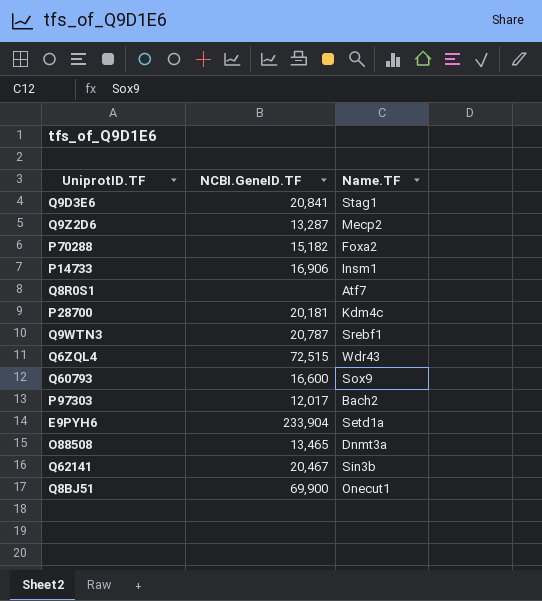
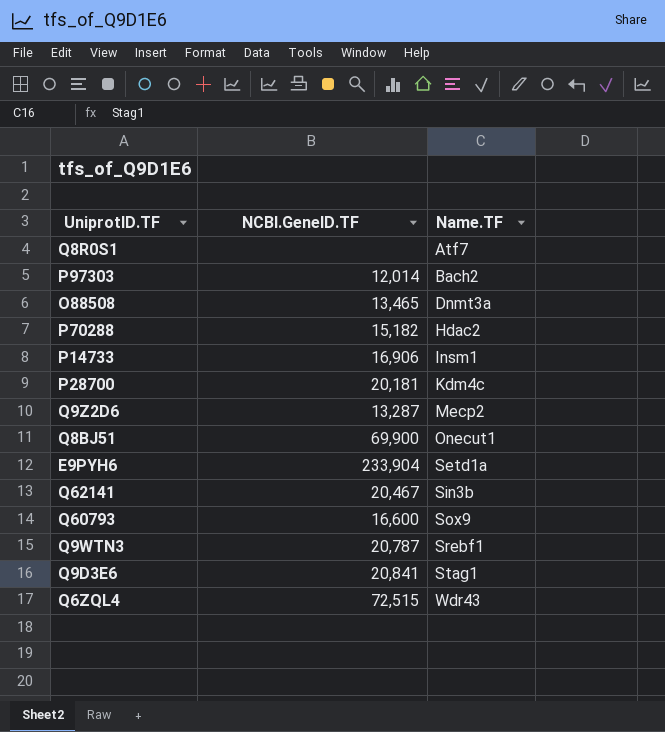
row order: none -> Name.TF ascending
P97303 | NCBI.GeneID.TF: 12,017 -> 12,014
P70288 | Name.TF: Foxa2 -> Hdac2

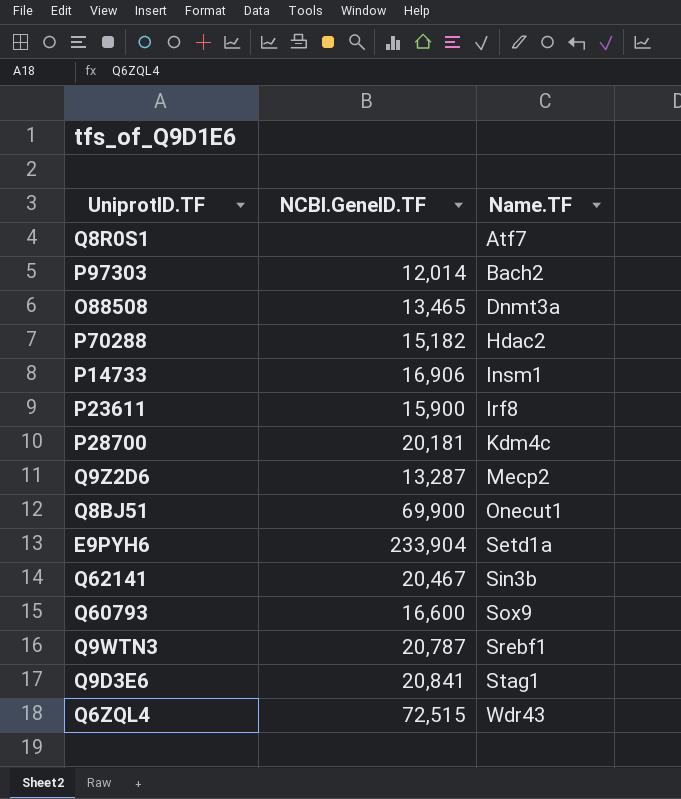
row P23611: none -> 15,900 | Irf8

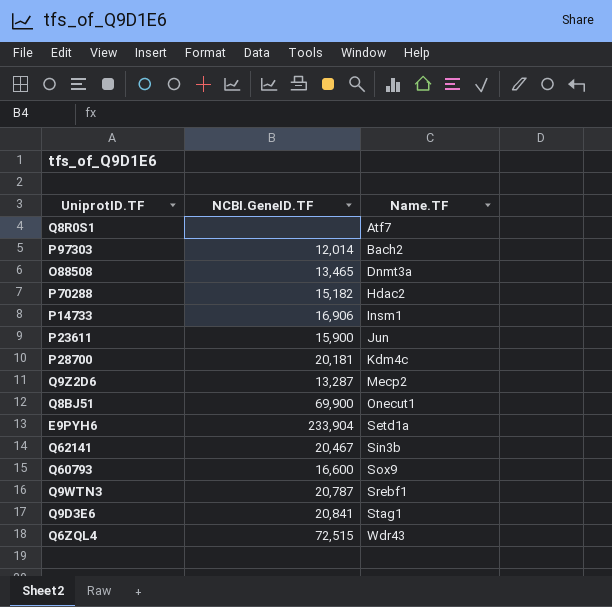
P23611 | Name.TF: Irf8 -> Jun

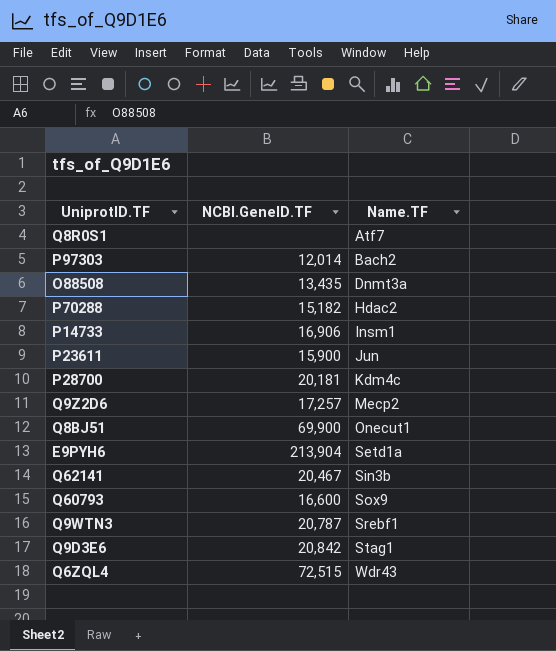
O88508 | NCBI.GeneID.TF: 13,465 -> 13,435
Q9Z2D6 | NCBI.GeneID.TF: 13,287 -> 17,257
E9PYH6 | NCBI.GeneID.TF: 233,904 -> 213,904
Q9D3E6 | NCBI.GeneID.TF: 20,841 -> 20,842

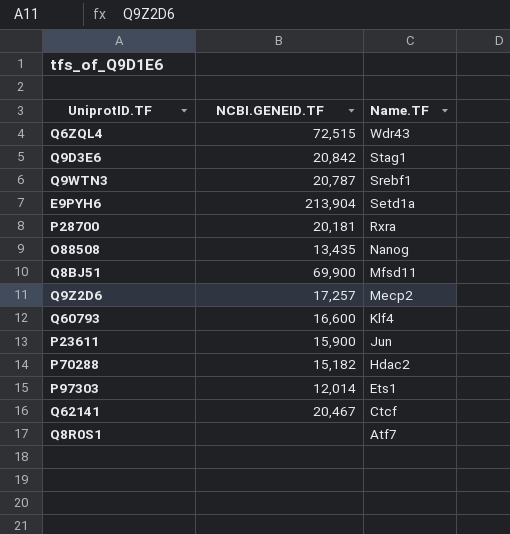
row order: Name.TF ascending -> Name.TF descending
column name: NCBI.GeneID.TF -> NCBI.GENEID.TF
row P14733: 16,906 | Insm1 -> none
P28700 | Name.TF: Kdm4c -> Rxra
O88508 | Name.TF: Dnmt3a -> Nanog
Q8BJ51 | Name.TF: Onecut1 -> Mfsd11
Q60793 | Name.TF: Sox9 -> Klf4
P97303 | Name.TF: Bach2 -> Ets1
Q62141 | Name.TF: Sin3b -> Ctcf

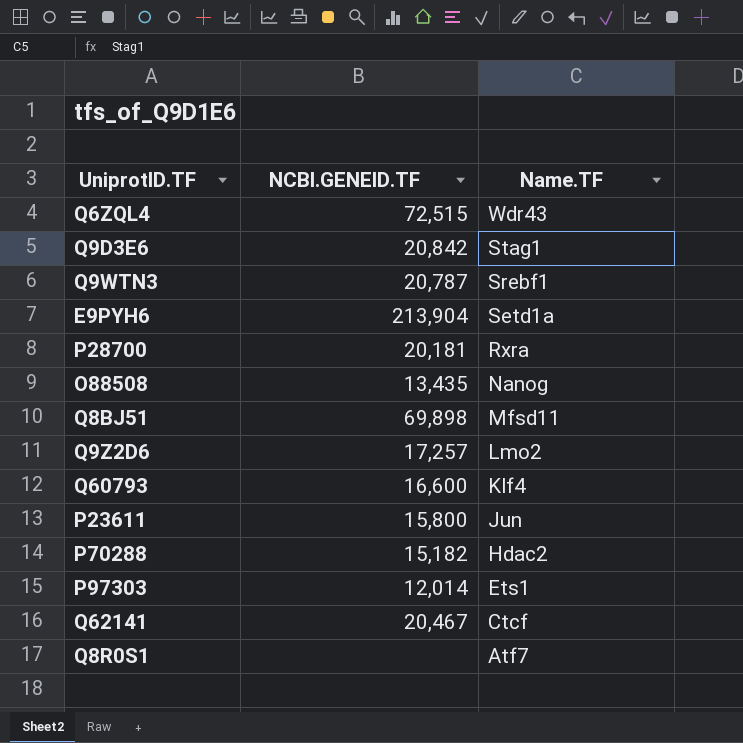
Q8BJ51 | NCBI.GENEID.TF: 69,900 -> 69,898
Q9Z2D6 | Name.TF: Mecp2 -> Lmo2
P23611 | NCBI.GENEID.TF: 15,900 -> 15,800

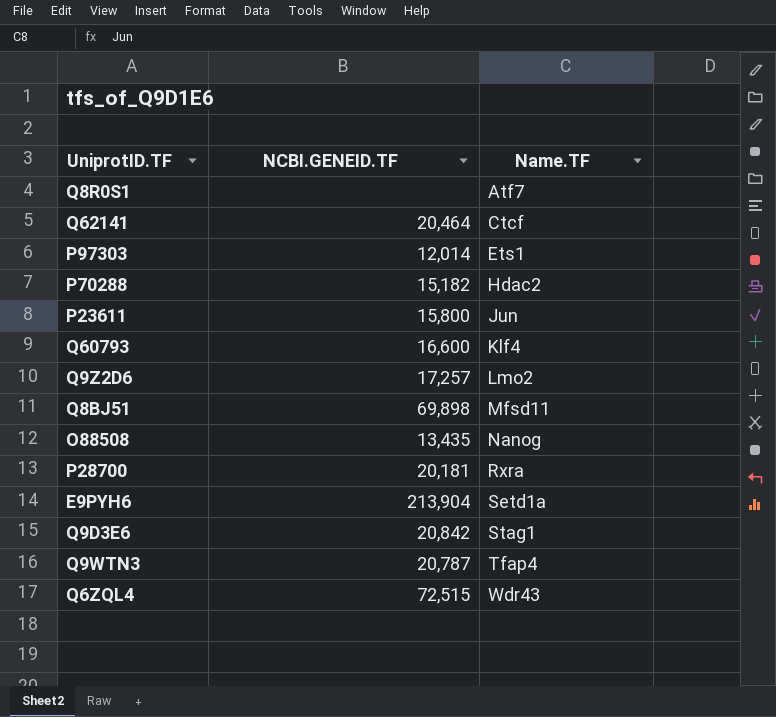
row order: Name.TF descending -> Name.TF ascending
Q62141 | NCBI.GENEID.TF: 20,467 -> 20,464
Q9WTN3 | Name.TF: Srebf1 -> Tfap4

